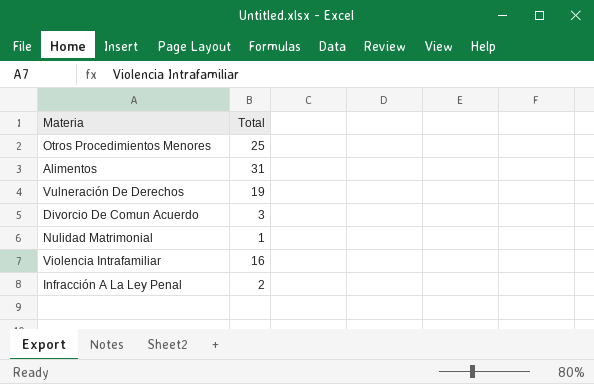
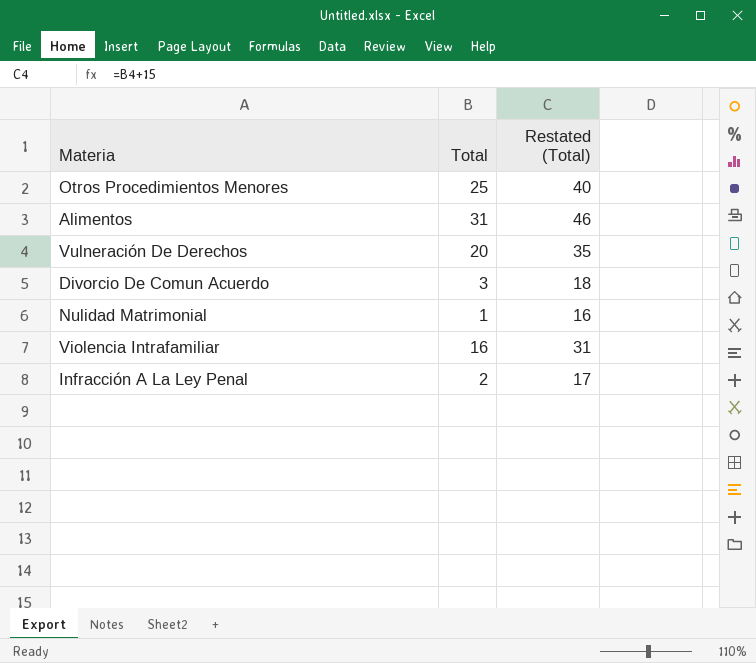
column Restated (Total) | formula: none -> [Total] + 15
Vulneración De Derechos | Total: 19 -> 20

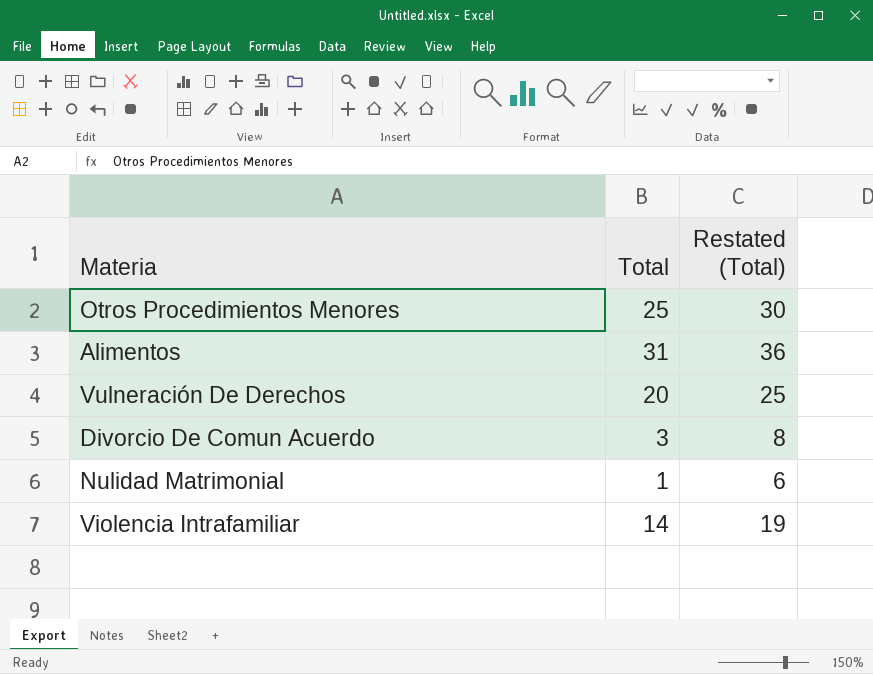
column Restated (Total) | formula: [Total] + 15 -> [Total] + 5
row Infracción A La Ley Penal: 2 | 17 -> none
Violencia Intrafamiliar | Total: 16 -> 14

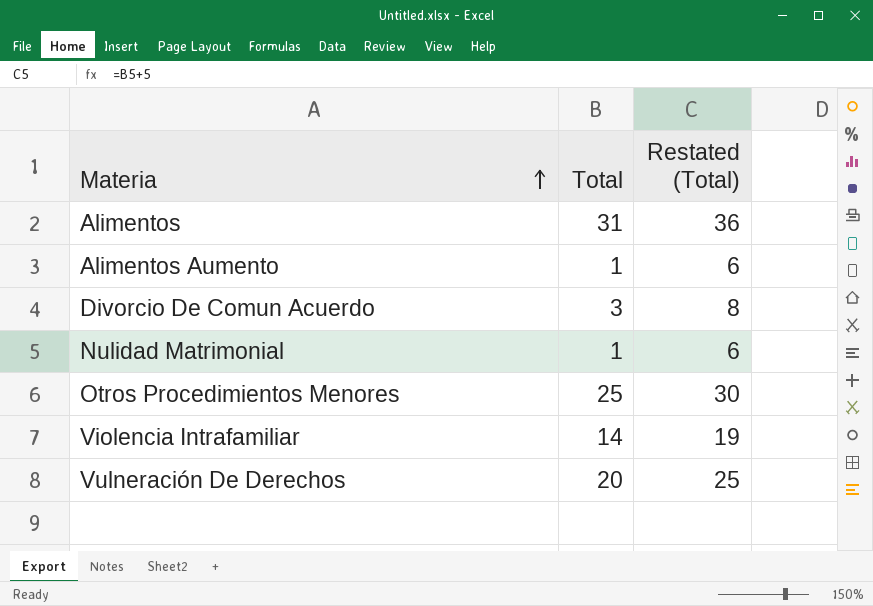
row order: none -> Materia ascending
row Alimentos Aumento: none -> 1 | 6

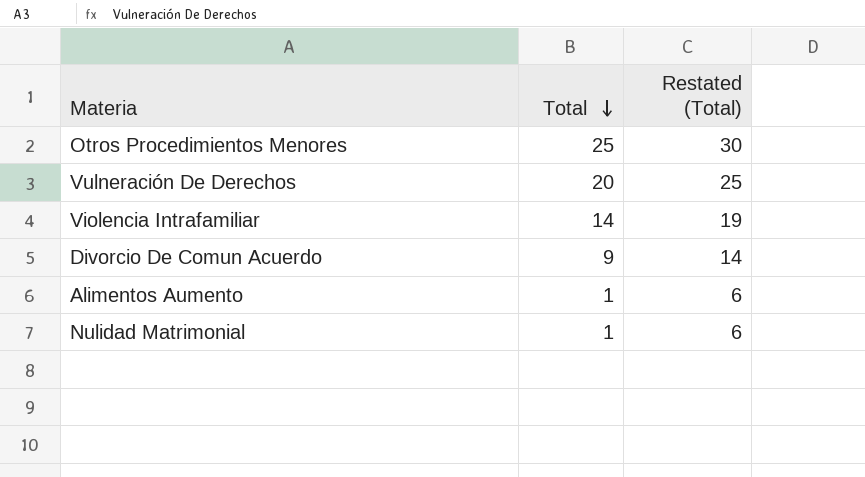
row order: Materia ascending -> Total descending
row Alimentos: 31 | 36 -> none
Divorcio De Comun Acuerdo | Total: 3 -> 9
Divorcio De Comun Acuerdo | Restated (Total): 8 -> 14

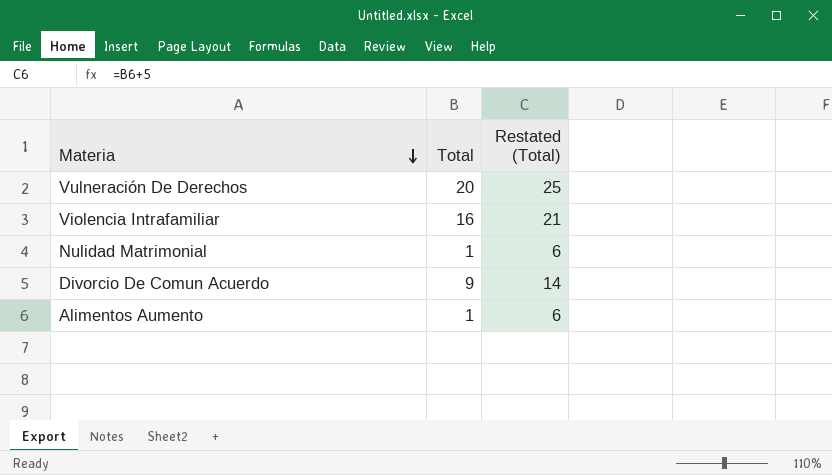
row order: Total descending -> Materia descending
row Otros Procedimientos Menores: 25 | 30 -> none
Violencia Intrafamiliar | Total: 14 -> 16
Violencia Intrafamiliar | Restated (Total): 19 -> 21

